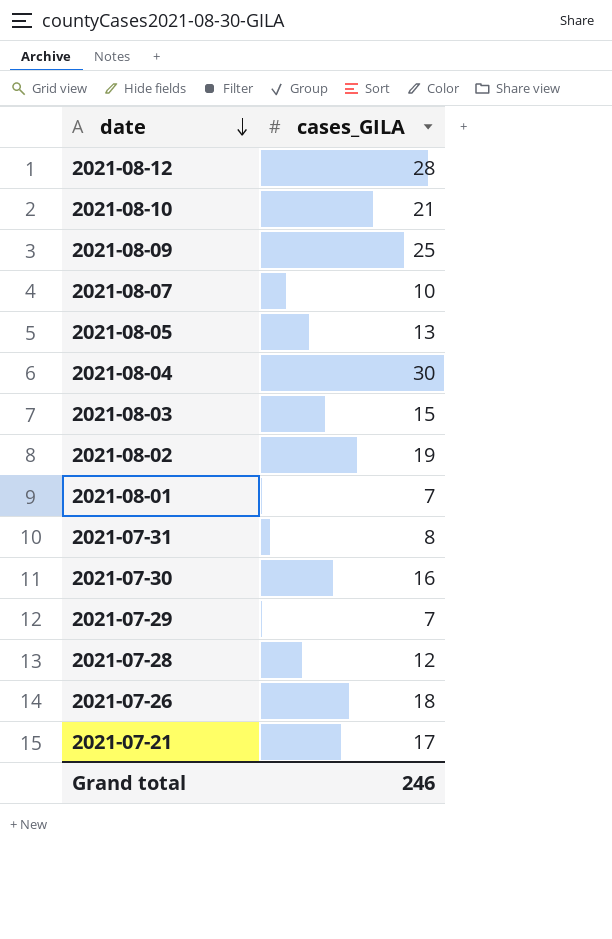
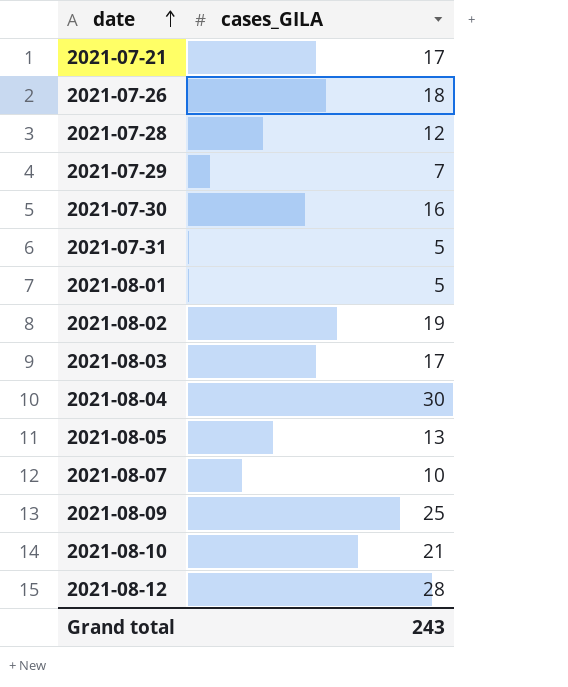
row order: date descending -> date ascending
2021-07-31 | cases_GILA: 8 -> 5
2021-08-01 | cases_GILA: 7 -> 5
2021-08-03 | cases_GILA: 15 -> 17
Grand total | cases_GILA: 246 -> 243

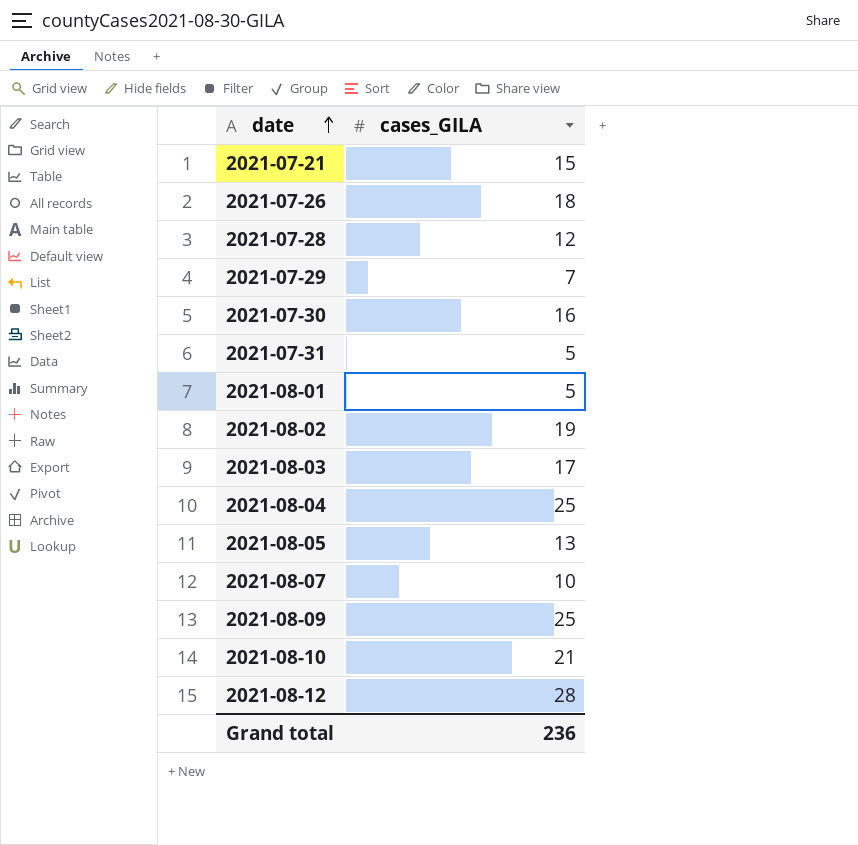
2021-07-21 | cases_GILA: 17 -> 15
2021-08-04 | cases_GILA: 30 -> 25
Grand total | cases_GILA: 243 -> 236

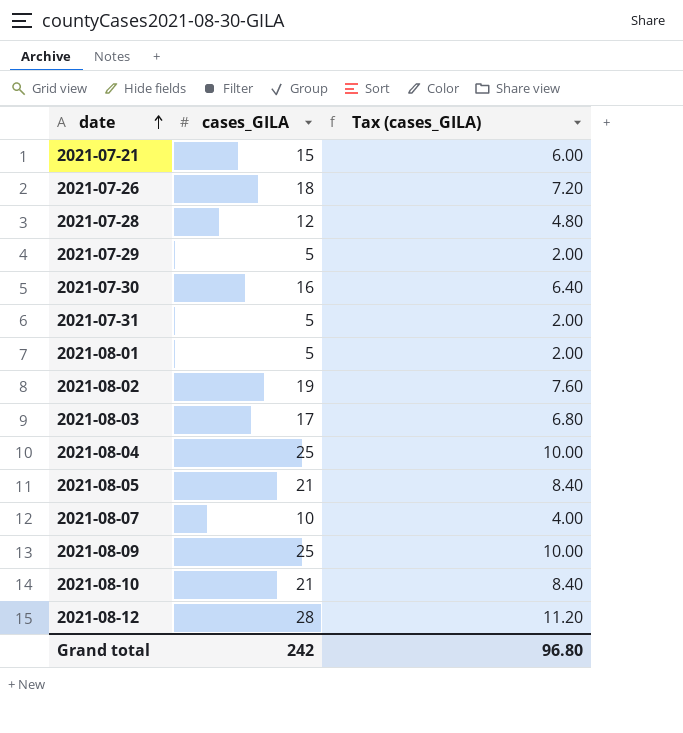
column Tax (cases_GILA) | formula: none -> [cases_GILA] * 0.4
2021-07-29 | cases_GILA: 7 -> 5
2021-08-05 | cases_GILA: 13 -> 21
Grand total | cases_GILA: 236 -> 242

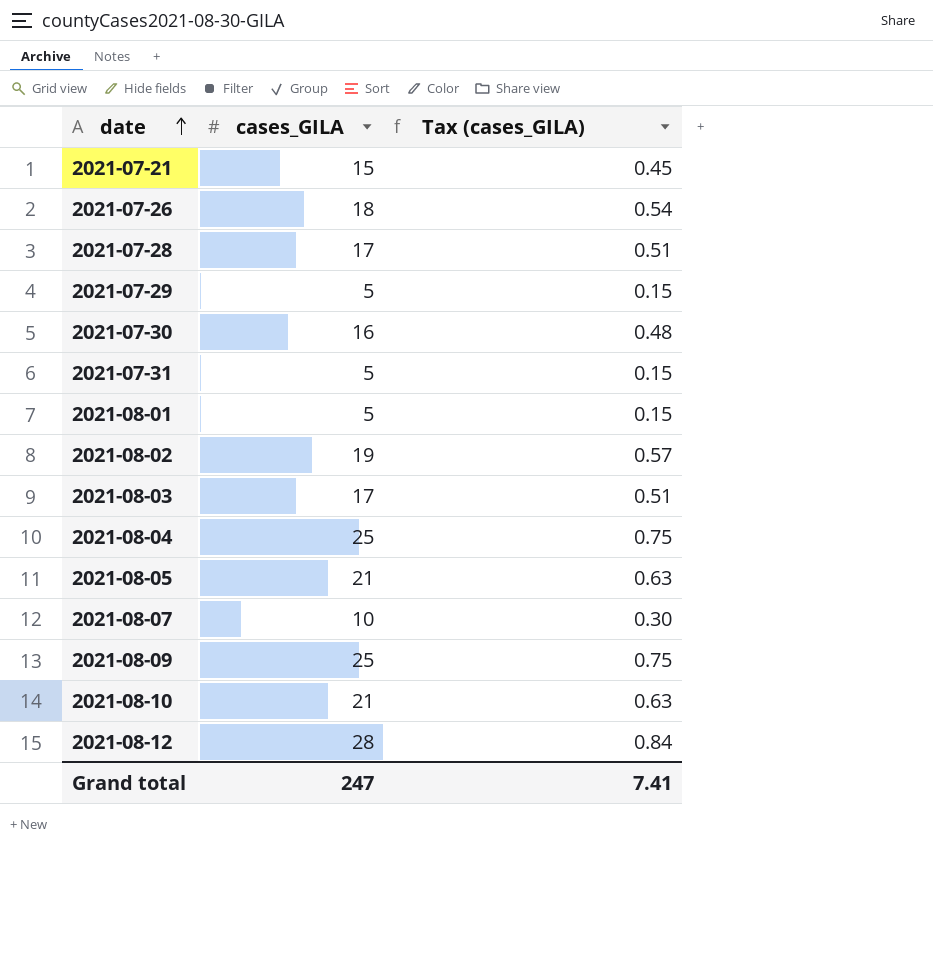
column Tax (cases_GILA) | formula: [cases_GILA] * 0.4 -> [cases_GILA] * 0.03
2021-07-28 | cases_GILA: 12 -> 17
Grand total | cases_GILA: 242 -> 247
Grand total | Tax (cases_GILA): 96.80 -> 7.41

